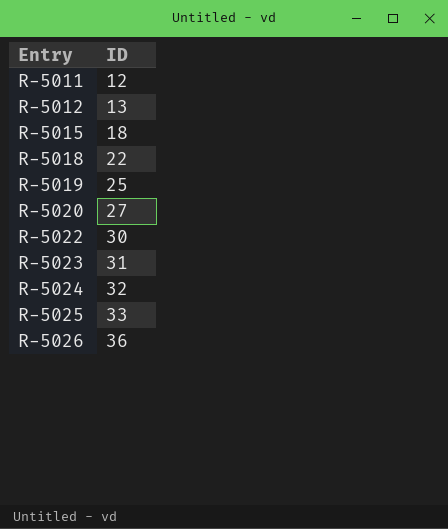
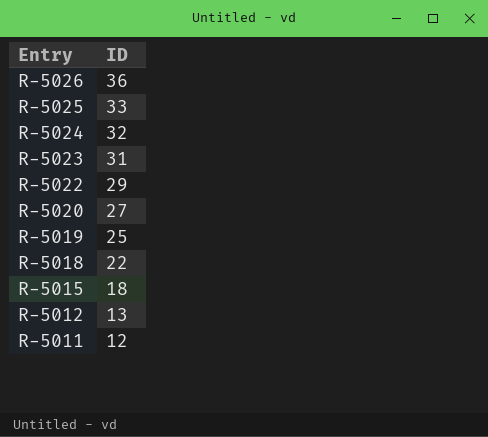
row order: Entry ascending -> Entry descending
R-5022 | ID: 30 -> 29

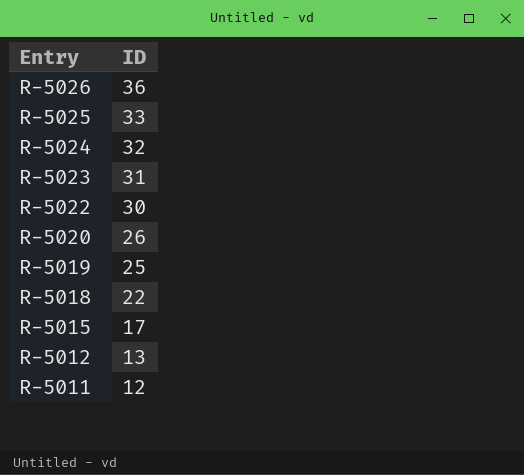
R-5022 | ID: 29 -> 30
R-5020 | ID: 27 -> 26
R-5015 | ID: 18 -> 17

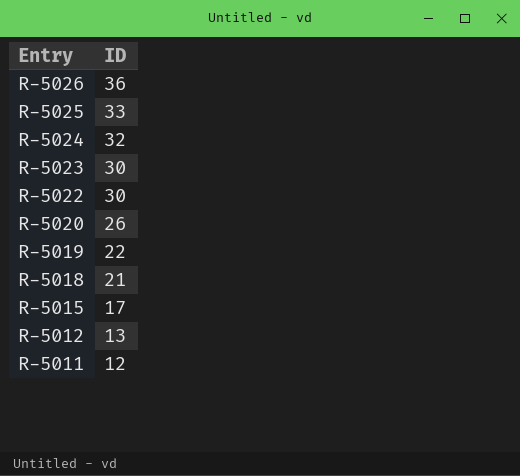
R-5023 | ID: 31 -> 30
R-5019 | ID: 25 -> 22
R-5018 | ID: 22 -> 21

